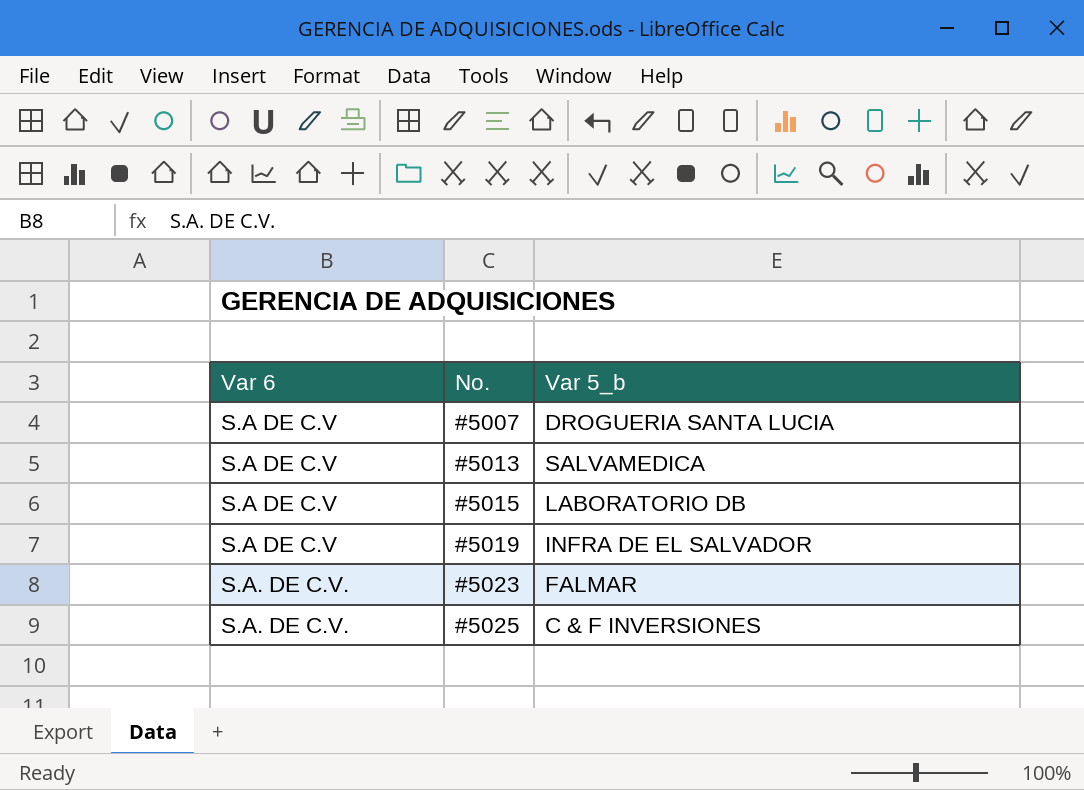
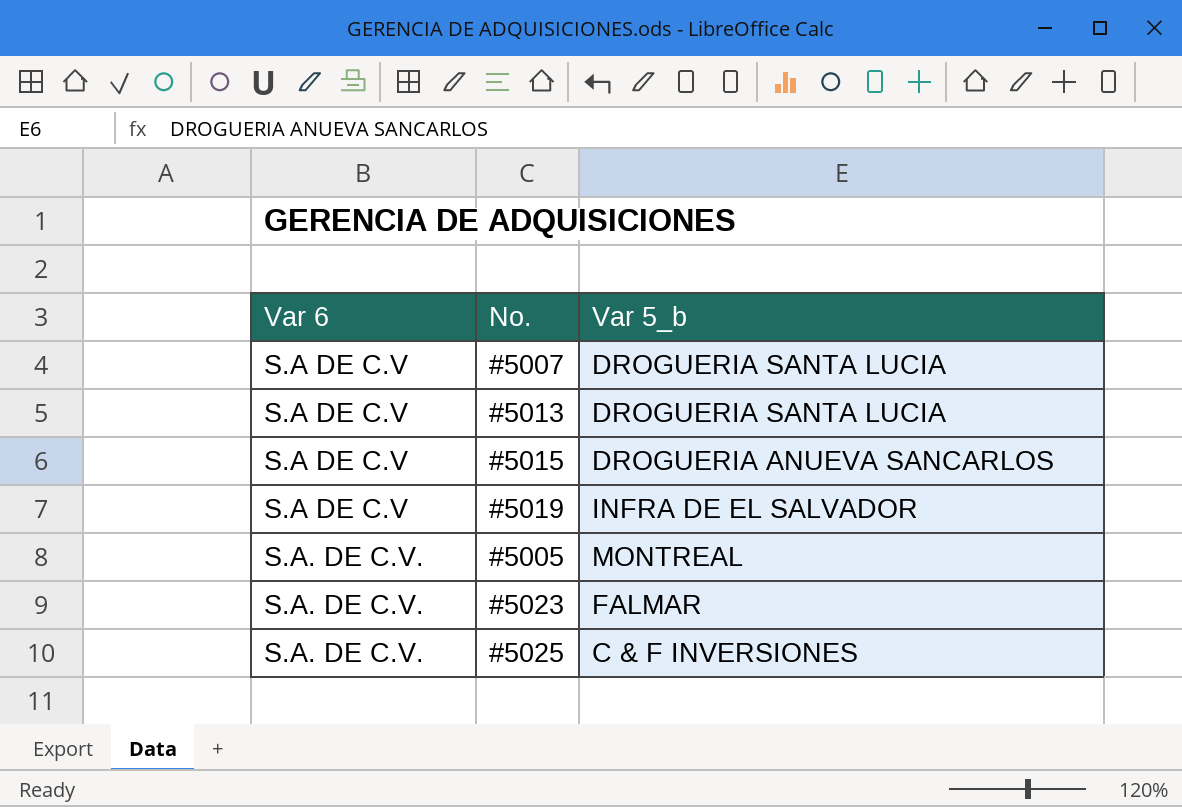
#5013 | Var 5_b: SALVAMEDICA -> DROGUERIA SANTA LUCIA
#5015 | Var 5_b: LABORATORIO DB -> DROGUERIA ANUEVA SANCARLOS
row #5005: none -> S.A. DE C.V. | MONTREAL

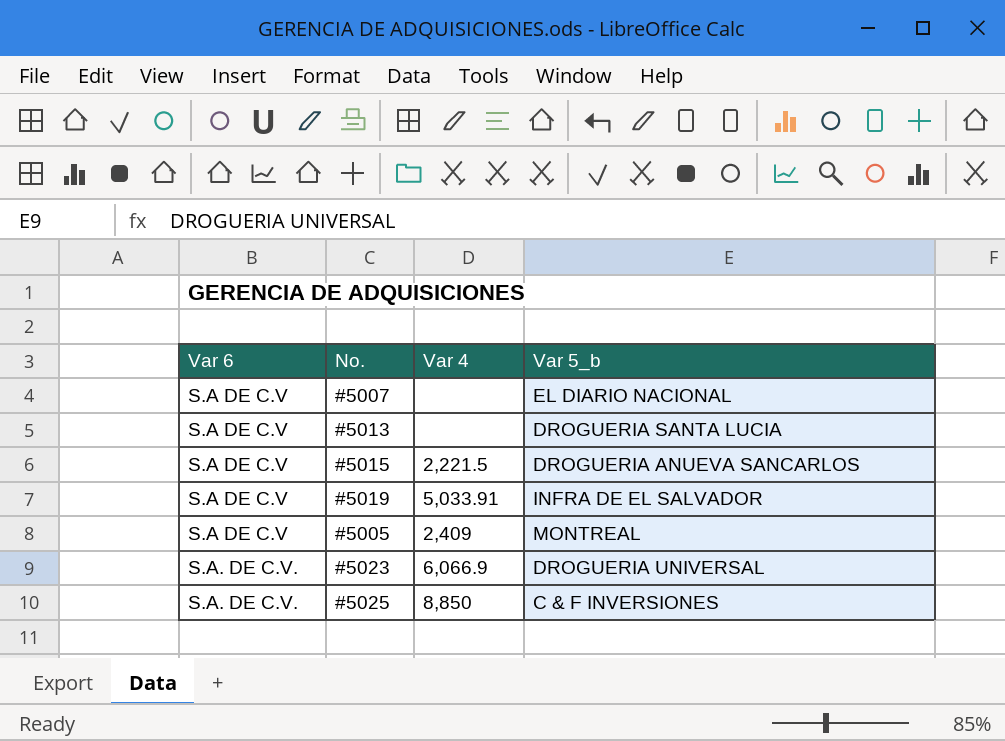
column Var 4 | position: none -> 3
#5007 | Var 5_b: DROGUERIA SANTA LUCIA -> EL DIARIO NACIONAL
#5005 | Var 6: S.A. DE C.V. -> S.A DE C.V
#5023 | Var 5_b: FALMAR -> DROGUERIA UNIVERSAL

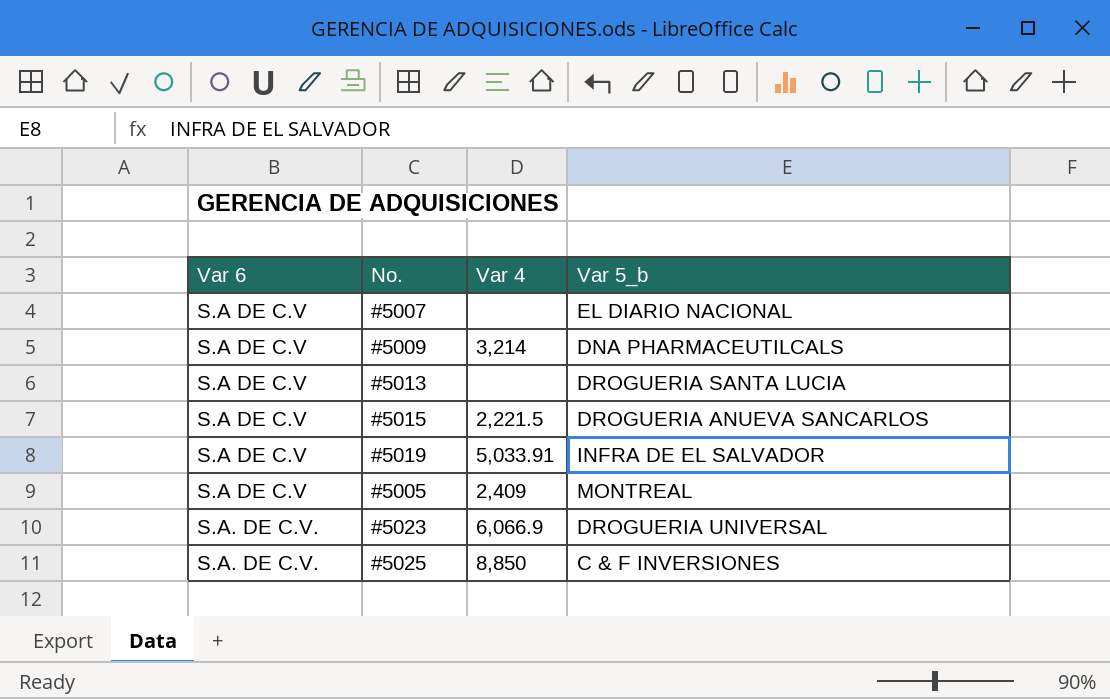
row #5009: none -> S.A DE C.V | 3,214 | DNA PHARMACEUTILCALS

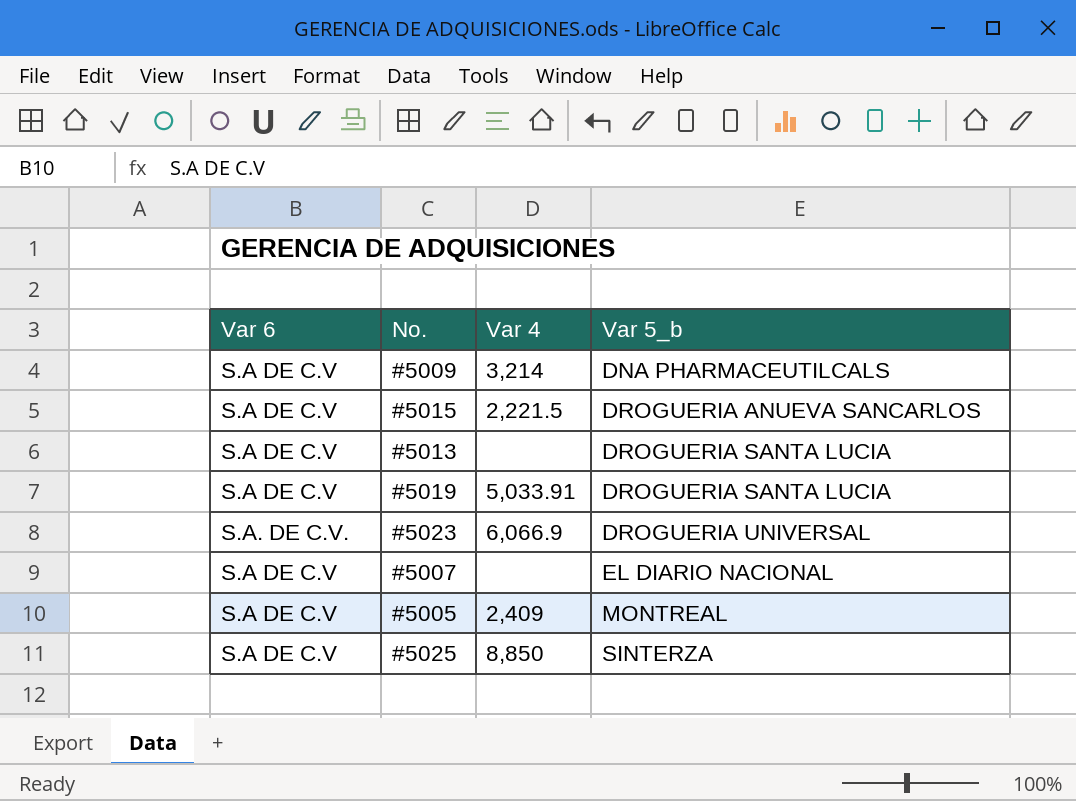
row order: Var 6 ascending -> Var 5_b ascending
#5019 | Var 5_b: INFRA DE EL SALVADOR -> DROGUERIA SANTA LUCIA
#5025 | Var 6: S.A. DE C.V. -> S.A DE C.V
#5025 | Var 5_b: C & F INVERSIONES -> SINTERZA

